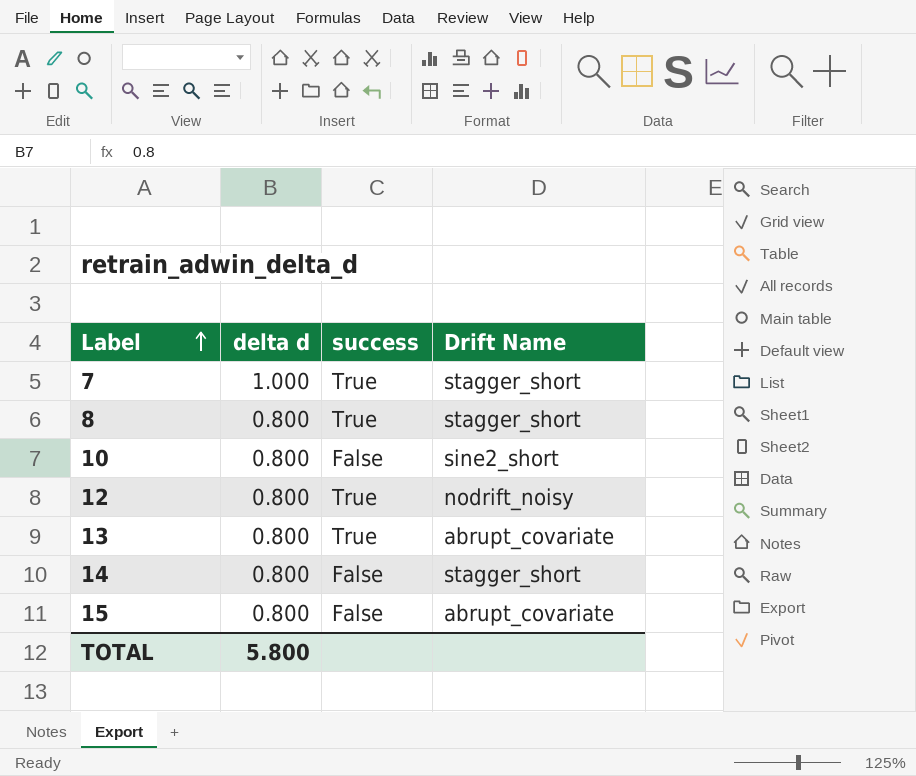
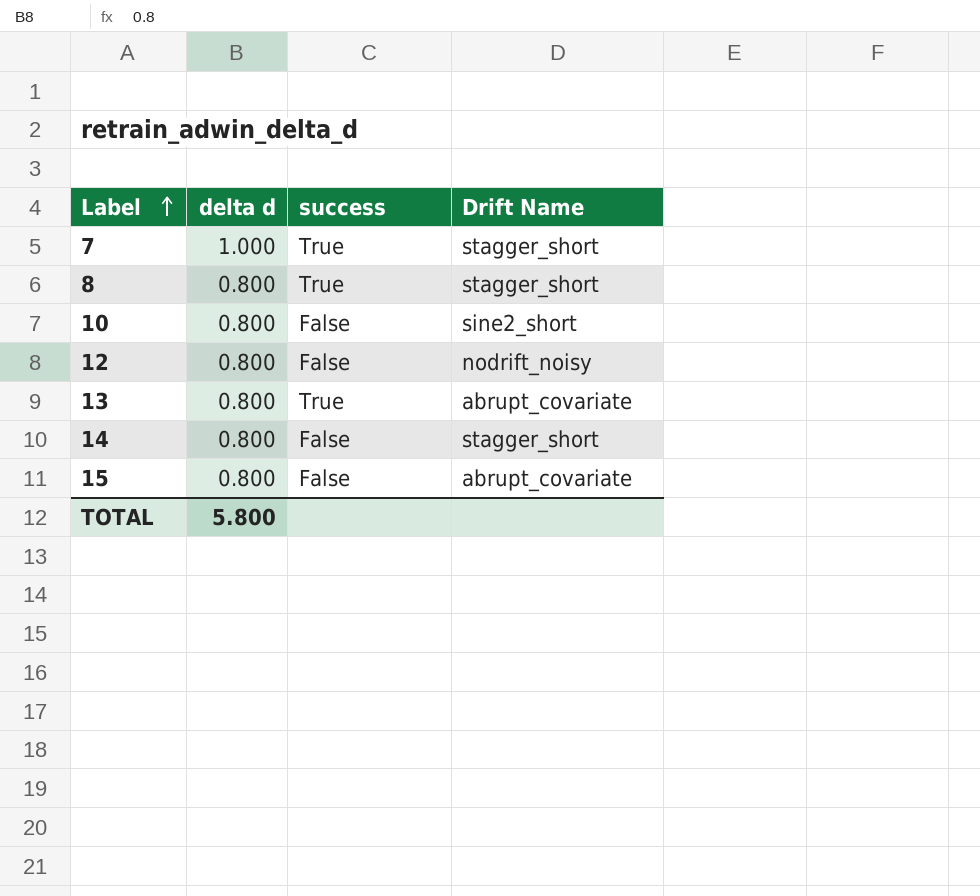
12 | success: True -> False

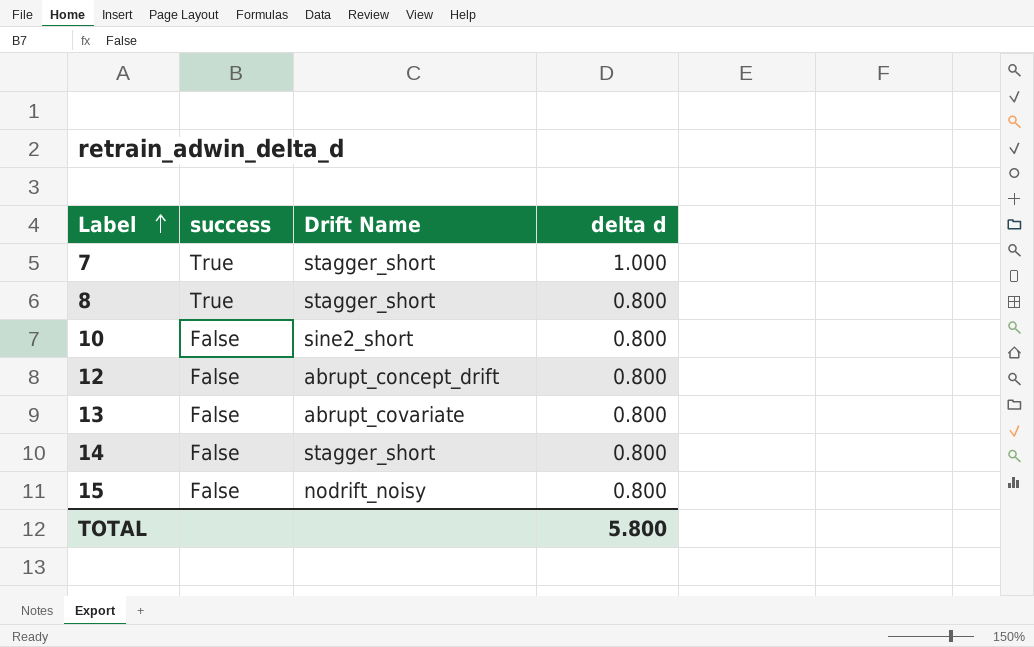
column delta d | position: 2 -> 4
12 | Drift Name: nodrift_noisy -> abrupt_concept_drift
13 | success: True -> False
15 | Drift Name: abrupt_covariate -> nodrift_noisy

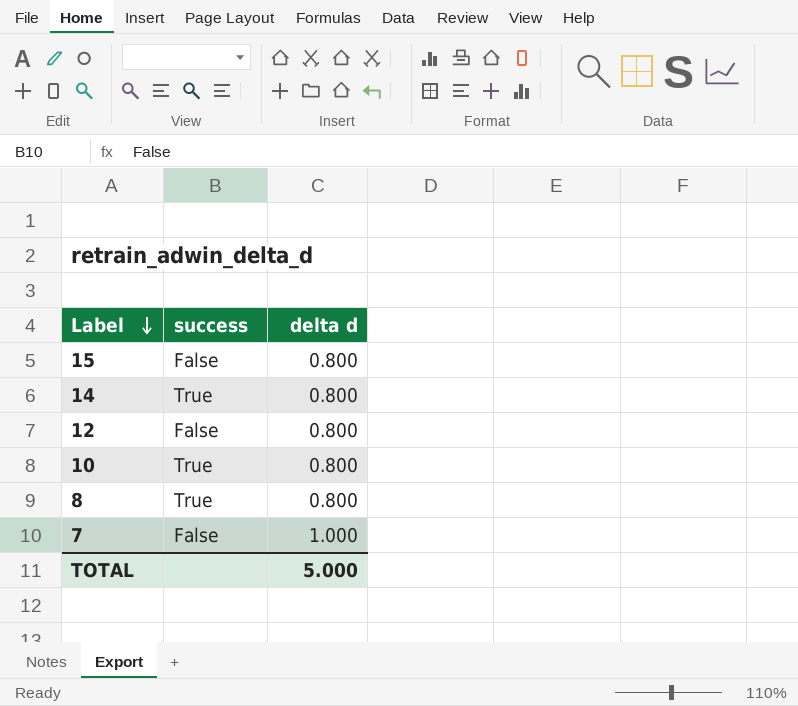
row order: Label ascending -> Label descending
column Drift Name | position: 3 -> none
row 13: False | abrupt_covariate | 0.800 -> none
14 | success: False -> True
10 | success: False -> True
7 | success: True -> False
TOTAL | delta d: 5.800 -> 5.000

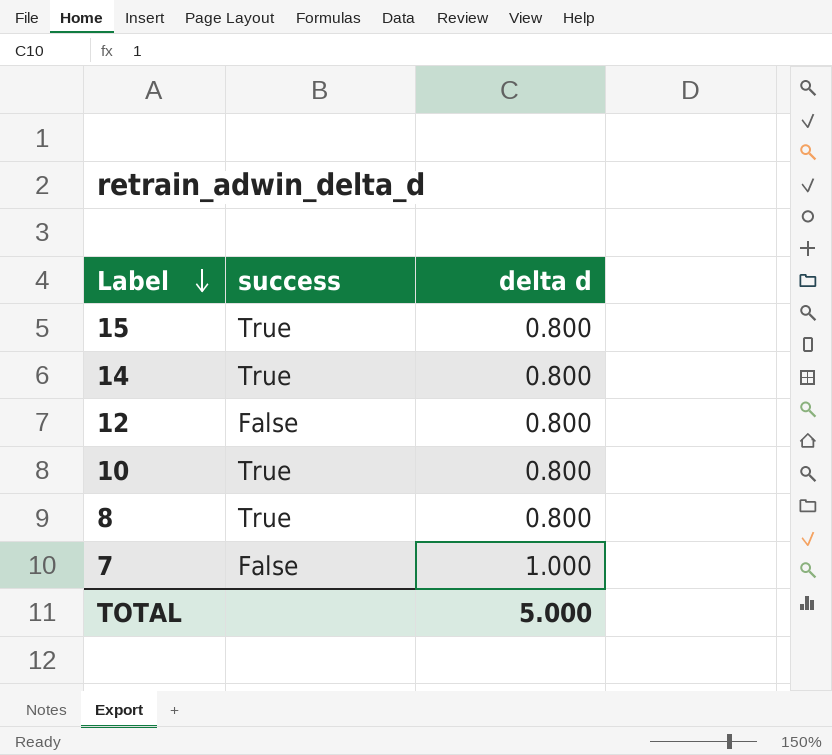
15 | success: False -> True

